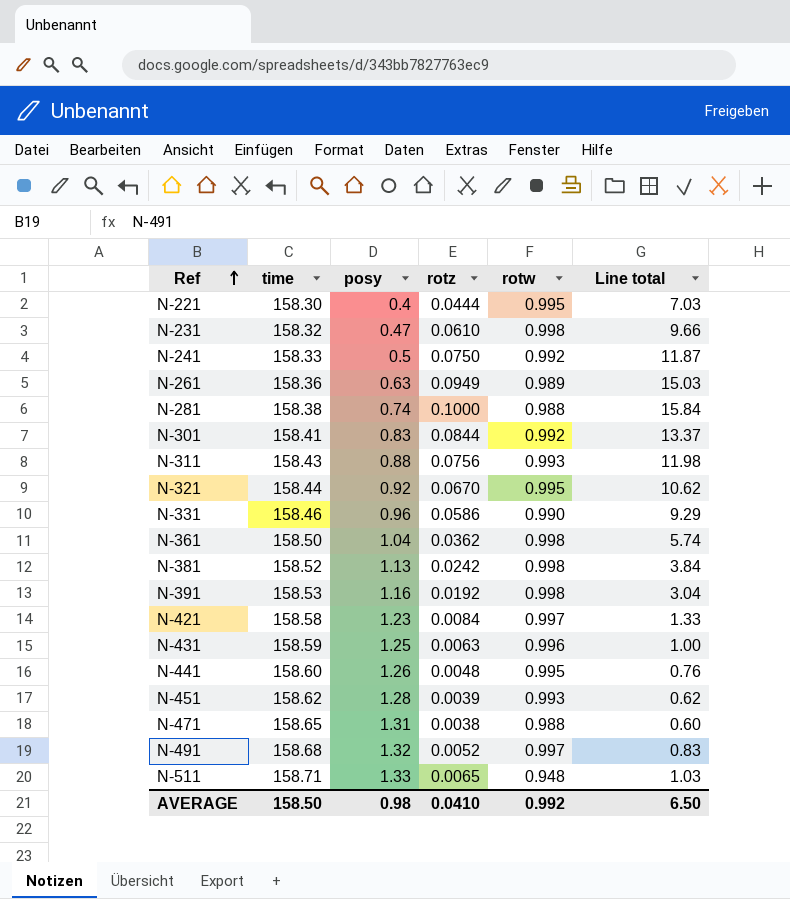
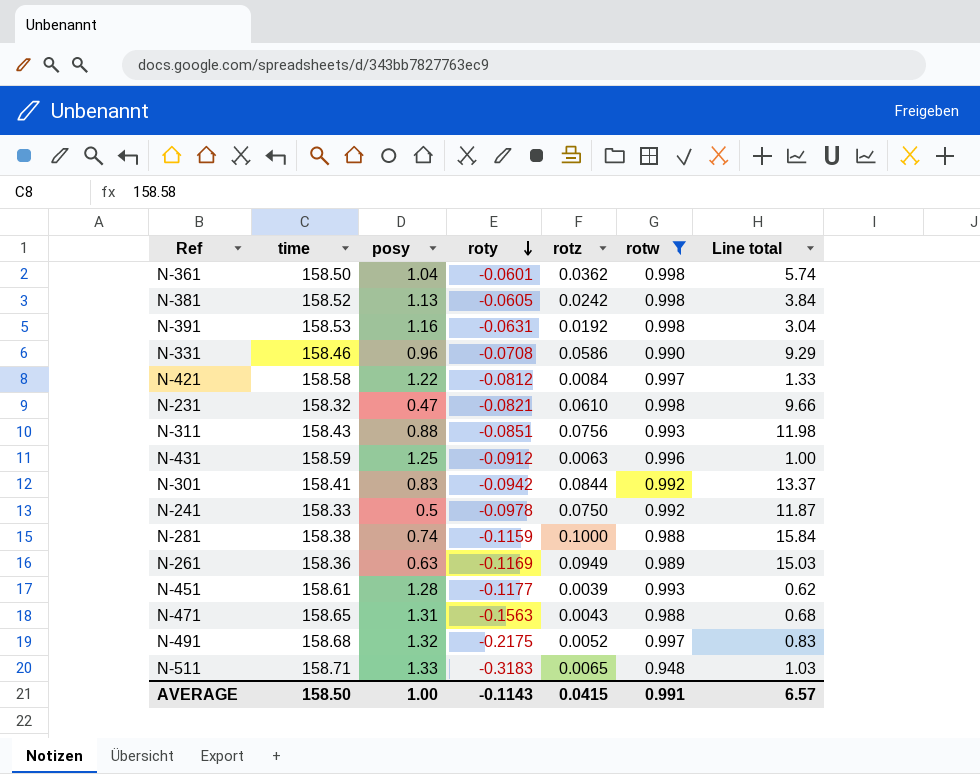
filter: none -> rotw != 0.995
row order: Ref ascending -> roty descending
column roty | position: none -> 4
N-421 | posy: 1.23 -> 1.22
N-451 | time: 158.62 -> 158.61
N-471 | rotz: 0.0038 -> 0.0043
N-471 | Line total: 0.60 -> 0.68
AVERAGE | posy: 0.98 -> 1.00
AVERAGE | rotz: 0.0410 -> 0.0415
AVERAGE | rotw: 0.992 -> 0.991
AVERAGE | Line total: 6.50 -> 6.57

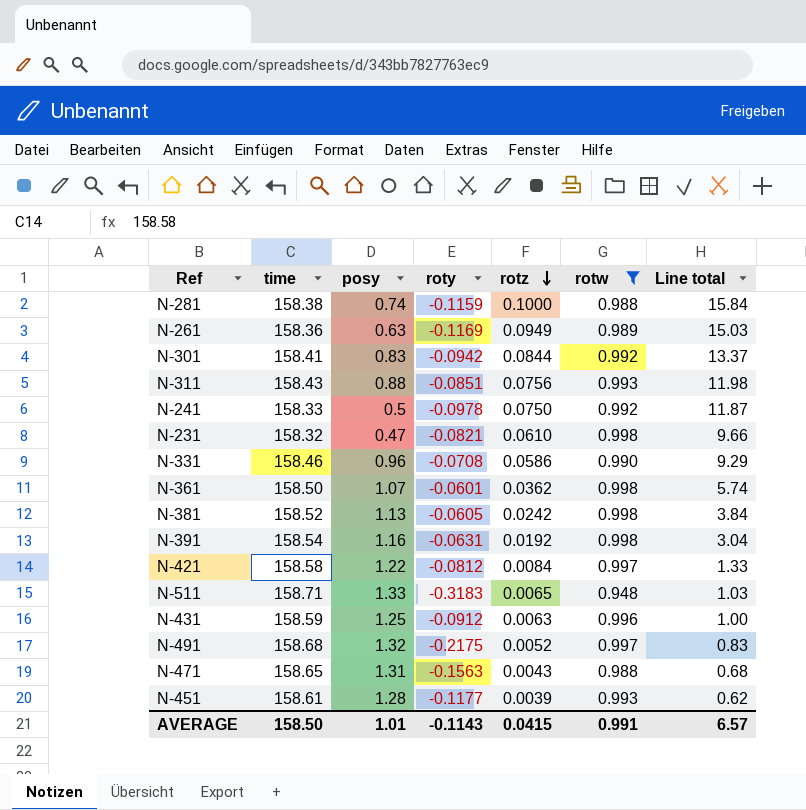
row order: roty descending -> rotz descending
N-361 | posy: 1.04 -> 1.07
N-391 | time: 158.53 -> 158.54
AVERAGE | posy: 1.00 -> 1.01

